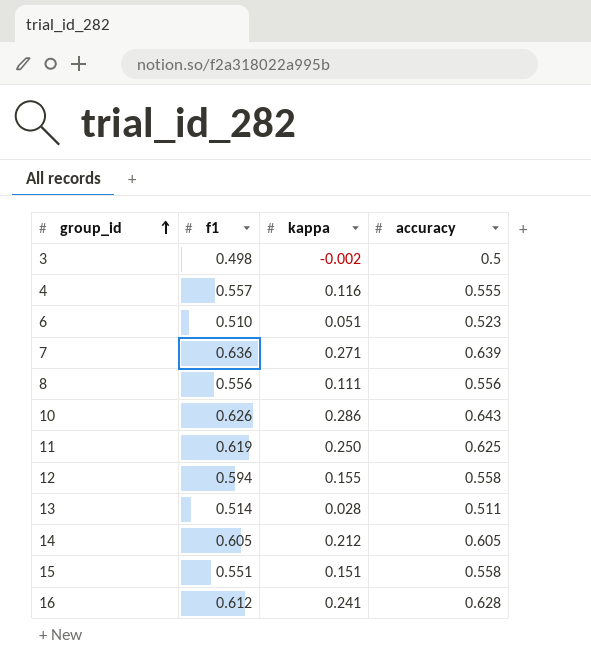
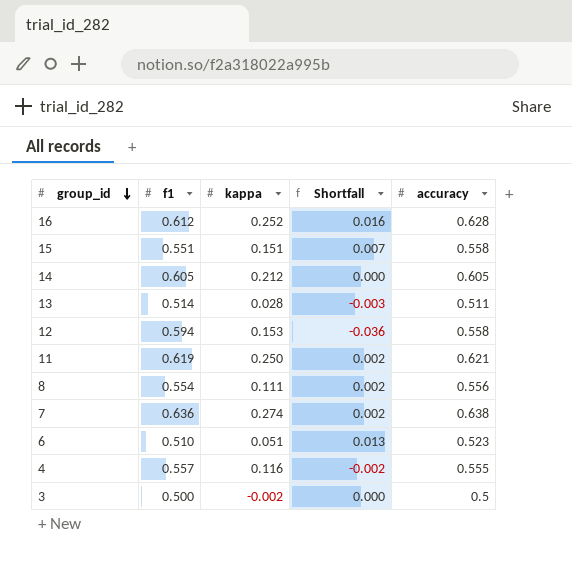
row order: group_id ascending -> group_id descending
column Shortfall | formula: none -> [accuracy] - [f1]
row 10: 0.626 | 0.286 | 0.643 -> none
16 | kappa: 0.241 -> 0.252
12 | kappa: 0.155 -> 0.153
11 | accuracy: 0.625 -> 0.621
8 | f1: 0.556 -> 0.554
7 | kappa: 0.271 -> 0.274
7 | accuracy: 0.639 -> 0.638
3 | f1: 0.498 -> 0.500

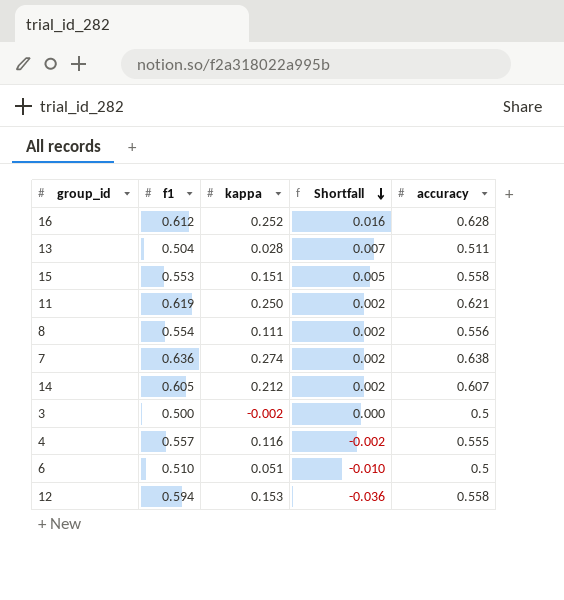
row order: group_id descending -> Shortfall descending
13 | f1: 0.514 -> 0.504
13 | Shortfall: -0.003 -> 0.007
15 | f1: 0.551 -> 0.553
15 | Shortfall: 0.007 -> 0.005
14 | Shortfall: 0.000 -> 0.002
14 | accuracy: 0.605 -> 0.607
6 | Shortfall: 0.013 -> -0.010
6 | accuracy: 0.523 -> 0.5

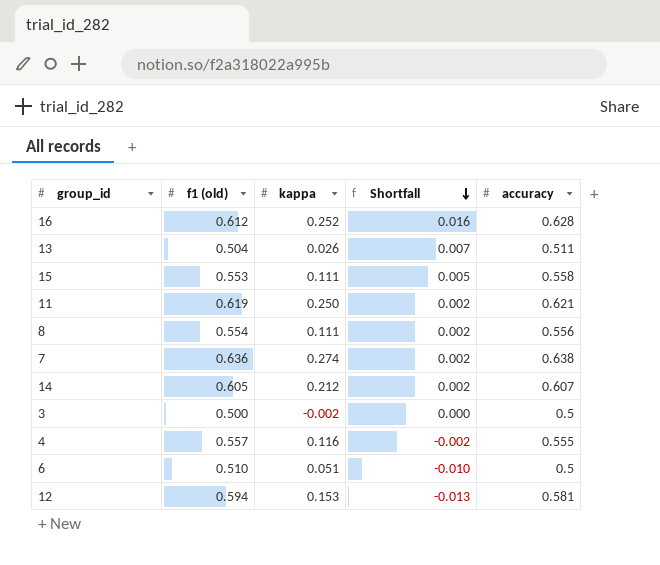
column name: f1 -> f1 (old)
13 | kappa: 0.028 -> 0.026
15 | kappa: 0.151 -> 0.111
12 | Shortfall: -0.036 -> -0.013
12 | accuracy: 0.558 -> 0.581

